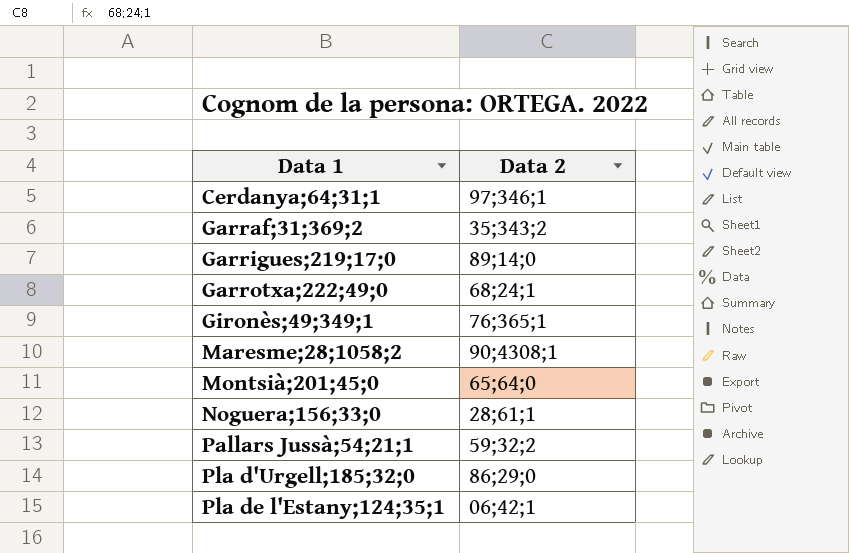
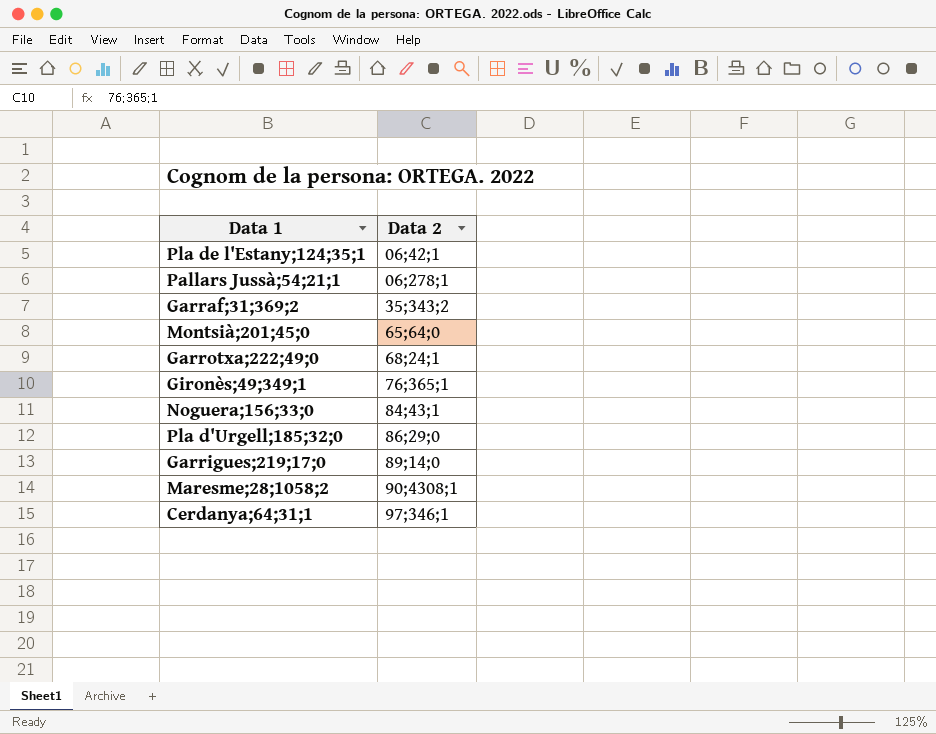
row order: Data 1 ascending -> Data 2 ascending
Pallars Jussà;54;21;1 | Data 2: 59;32;2 -> 06;278;1
Noguera;156;33;0 | Data 2: 28;61;1 -> 84;43;1

